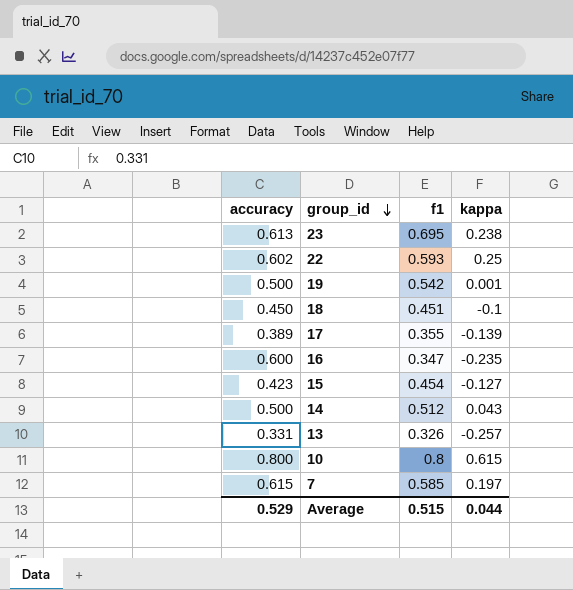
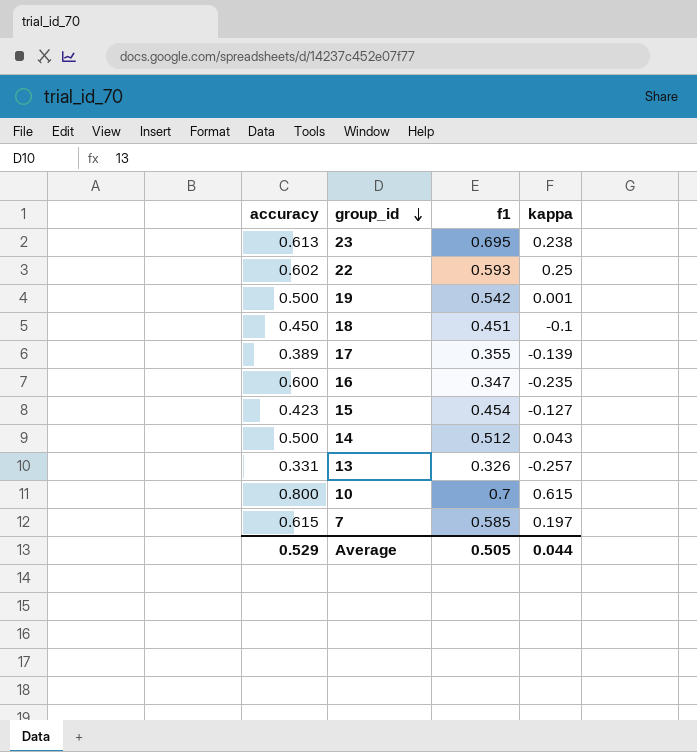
10 | f1: 0.8 -> 0.7
Average | f1: 0.515 -> 0.505

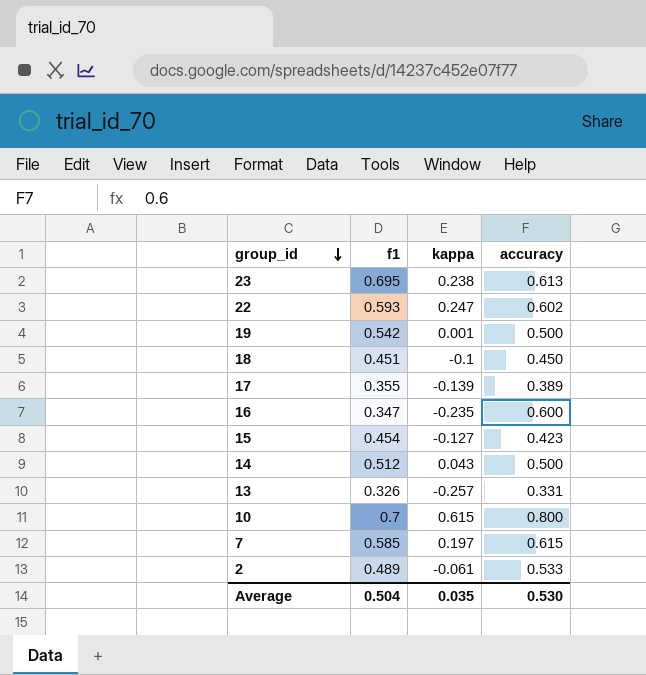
column accuracy | position: 1 -> 4
22 | kappa: 0.25 -> 0.247
row 2: none -> 0.489 | -0.061 | 0.533
Average | f1: 0.505 -> 0.504
Average | kappa: 0.044 -> 0.035
Average | accuracy: 0.529 -> 0.530

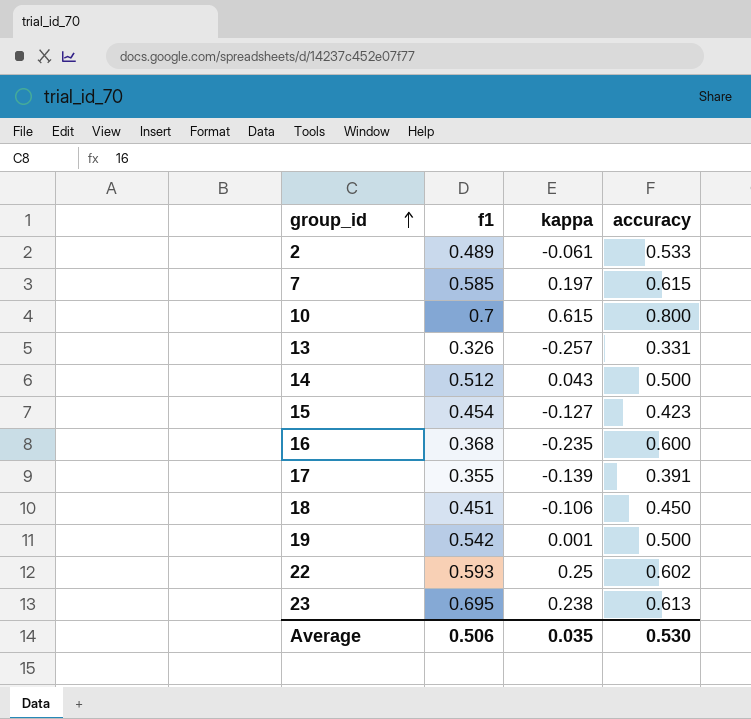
row order: group_id descending -> group_id ascending
16 | f1: 0.347 -> 0.368
17 | accuracy: 0.389 -> 0.391
18 | kappa: -0.1 -> -0.106
22 | kappa: 0.247 -> 0.25
Average | f1: 0.504 -> 0.506

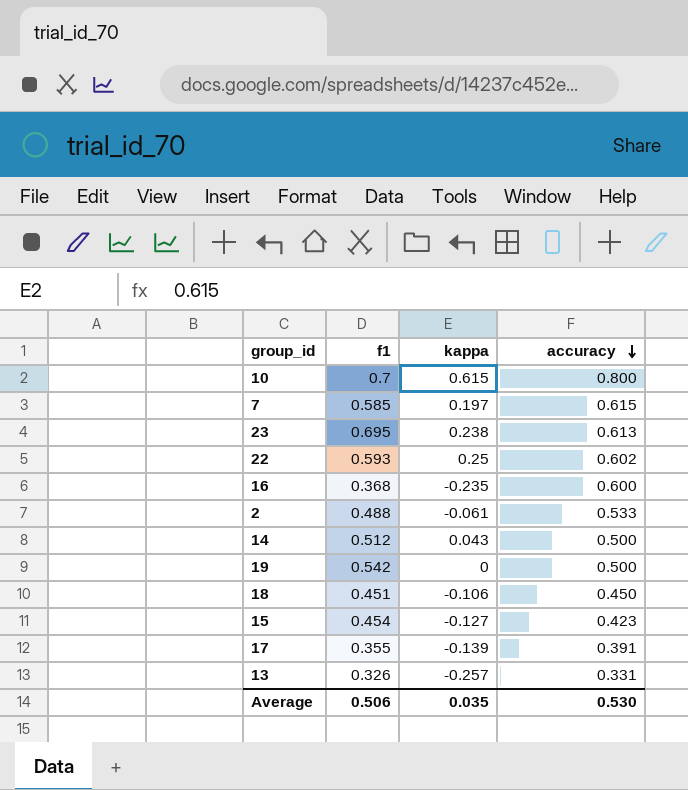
row order: group_id ascending -> accuracy descending
2 | f1: 0.489 -> 0.488
19 | kappa: 0.001 -> 0

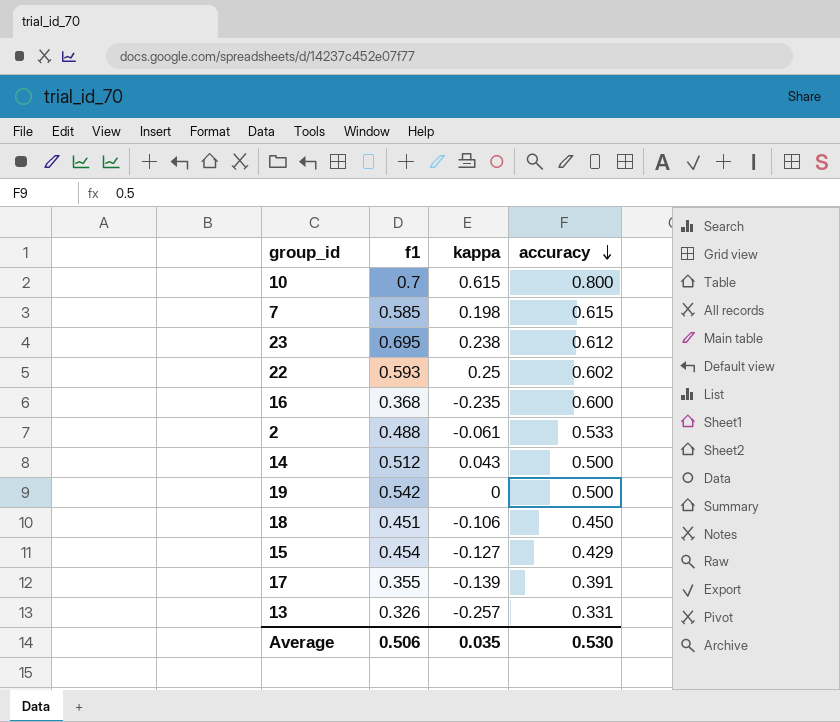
7 | kappa: 0.197 -> 0.198
23 | accuracy: 0.613 -> 0.612
15 | accuracy: 0.423 -> 0.429

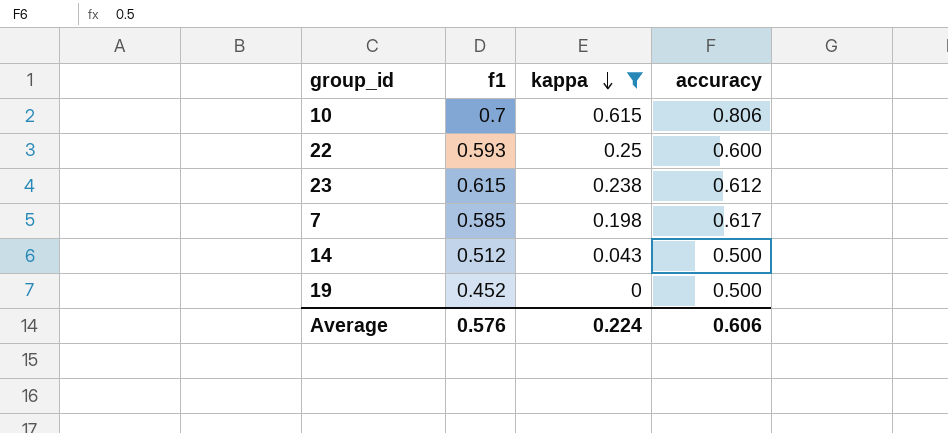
filter: none -> kappa >= 0
row order: accuracy descending -> kappa descending
10 | accuracy: 0.800 -> 0.806
22 | accuracy: 0.602 -> 0.600
23 | f1: 0.695 -> 0.615
7 | accuracy: 0.615 -> 0.617
19 | f1: 0.542 -> 0.452
Average | f1: 0.506 -> 0.576
Average | kappa: 0.035 -> 0.224
Average | accuracy: 0.530 -> 0.606

